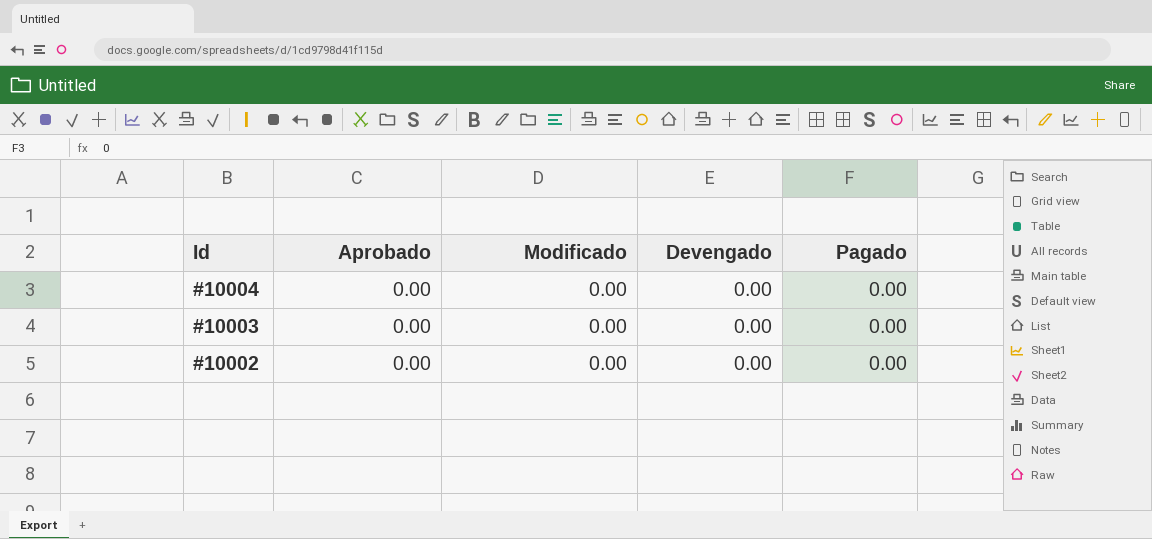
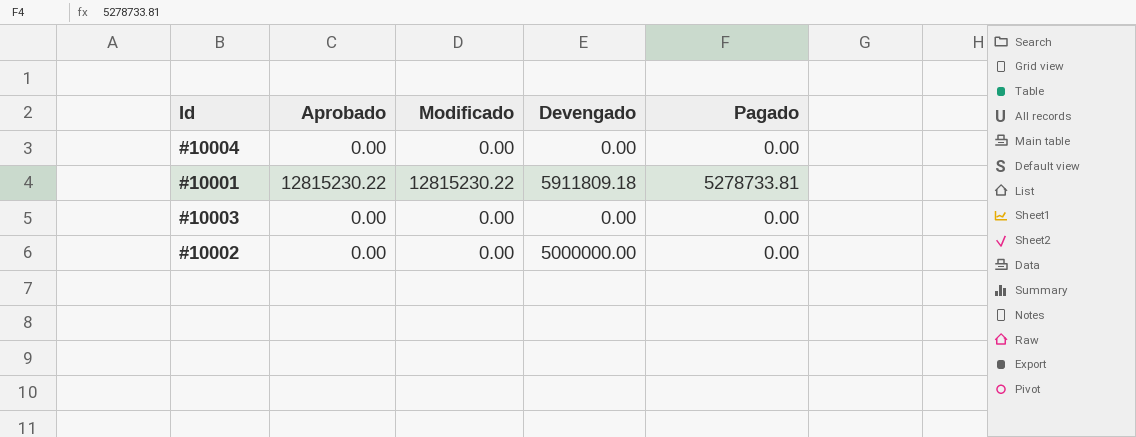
row #10001: none -> 12815230.22 | 12815230.22 | 5911809.18 | 5278733.81
#10002 | Devengado: 0.00 -> 5000000.00

